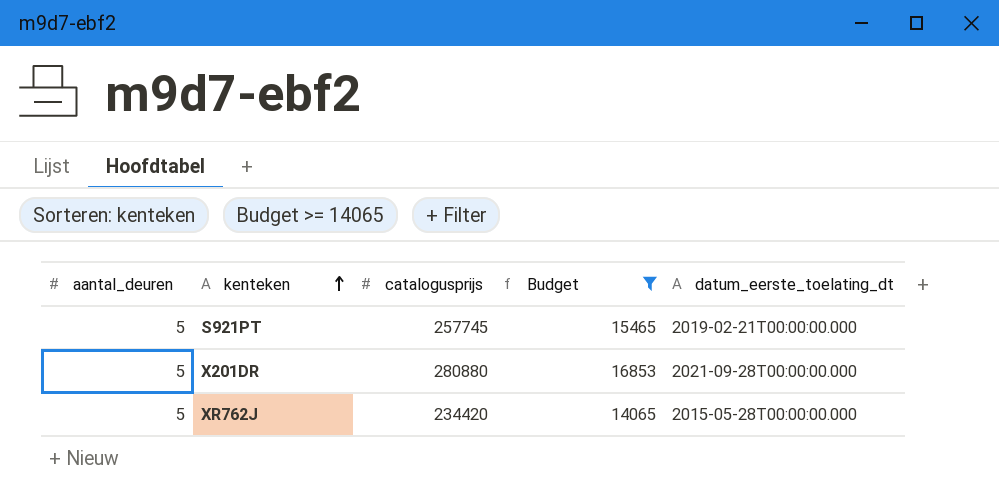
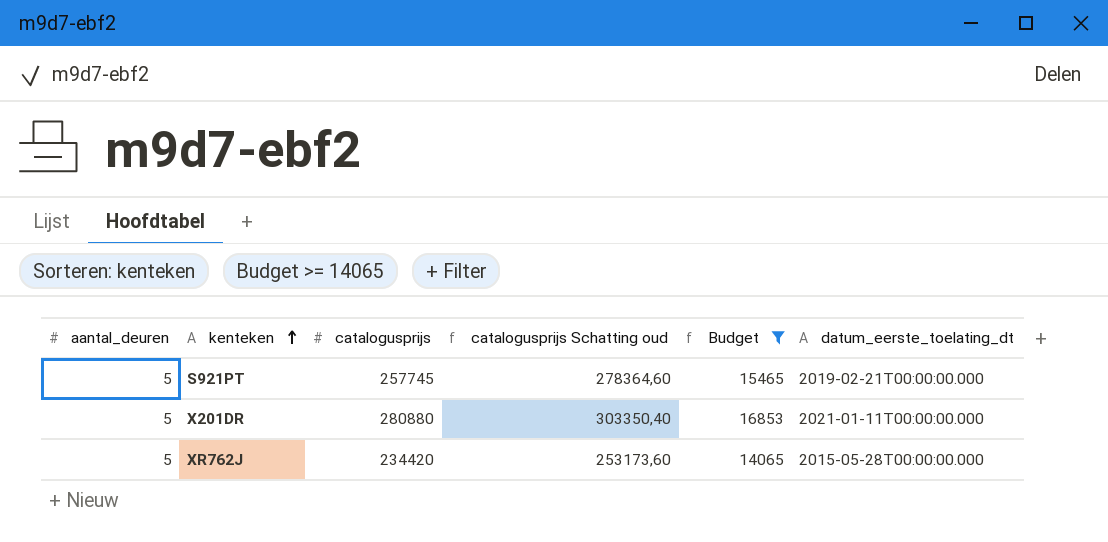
column catalogusprijs Schatting oud | formula: none -> [catalogusprijs] * 1,08
X201DR | datum_eerste_toelating_dt: 2021-09-28T00:00:00.000 -> 2021-01-11T00:00:00.000

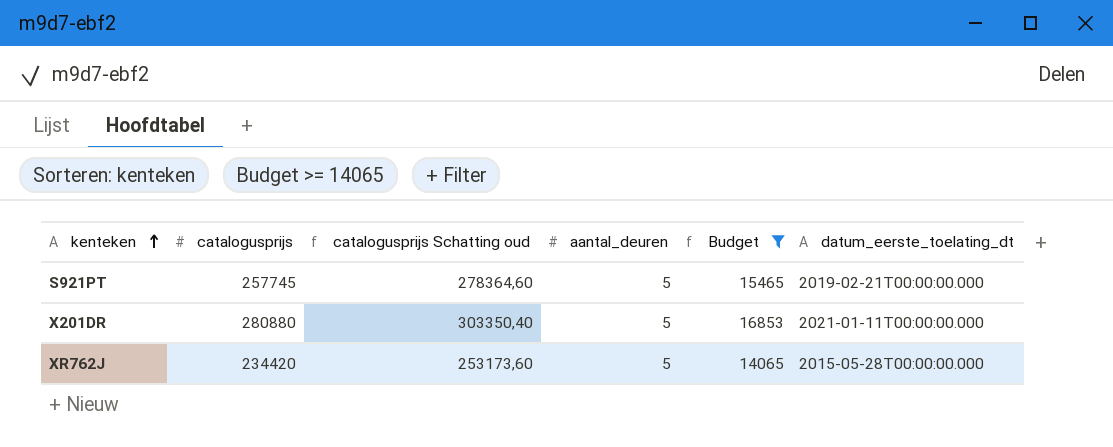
column aantal_deuren | position: 1 -> 4

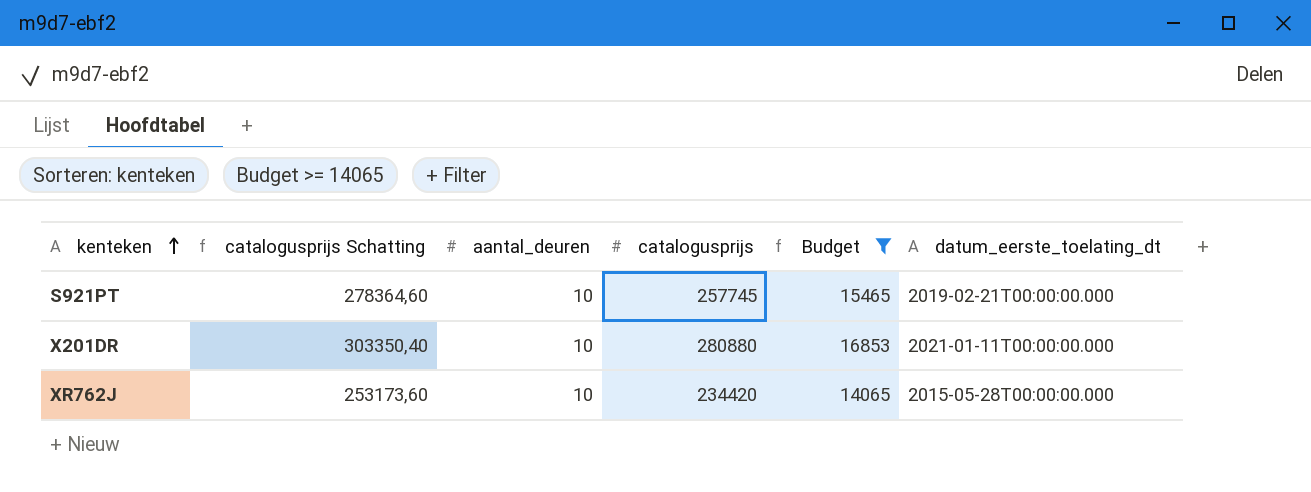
column name: catalogusprijs Schatting oud -> catalogusprijs Schatting
column catalogusprijs | position: 2 -> 4
S921PT | aantal_deuren: 5 -> 10
X201DR | aantal_deuren: 5 -> 10
XR762J | aantal_deuren: 5 -> 10

